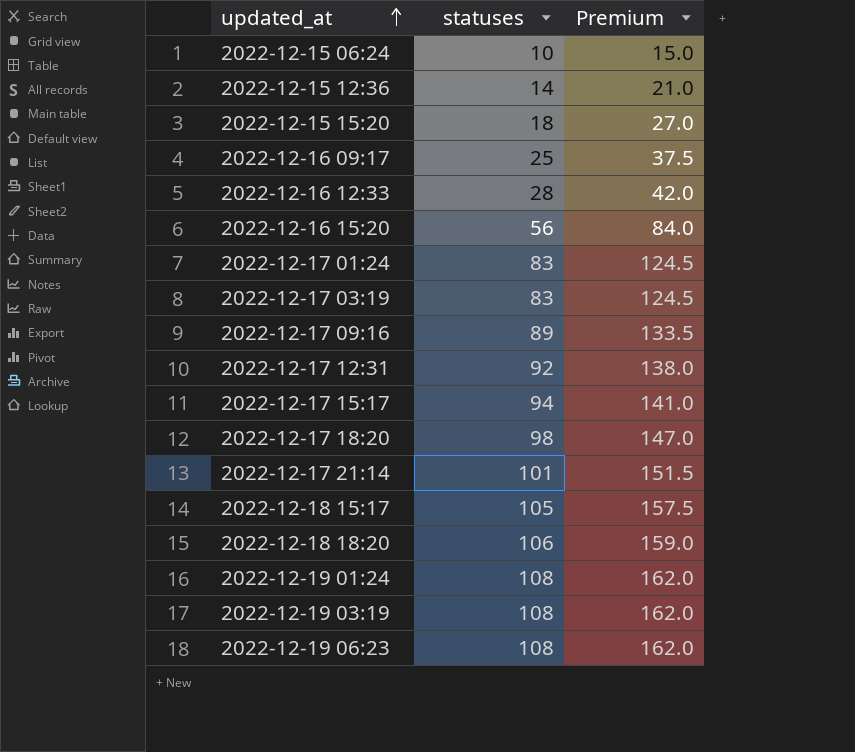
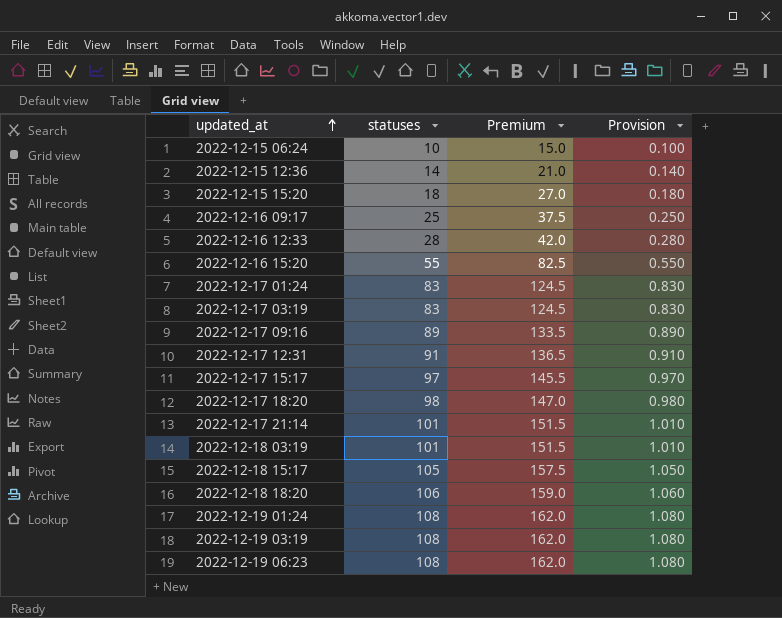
column Provision | formula: none -> [statuses] * 0.01
2022-12-16 15:20 | statuses: 56 -> 55
2022-12-16 15:20 | Premium: 84.0 -> 82.5
2022-12-17 12:31 | statuses: 92 -> 91
2022-12-17 12:31 | Premium: 138.0 -> 136.5
2022-12-17 15:17 | statuses: 94 -> 97
2022-12-17 15:17 | Premium: 141.0 -> 145.5
row 2022-12-18 03:19: none -> 101 | 151.5 | 1.010

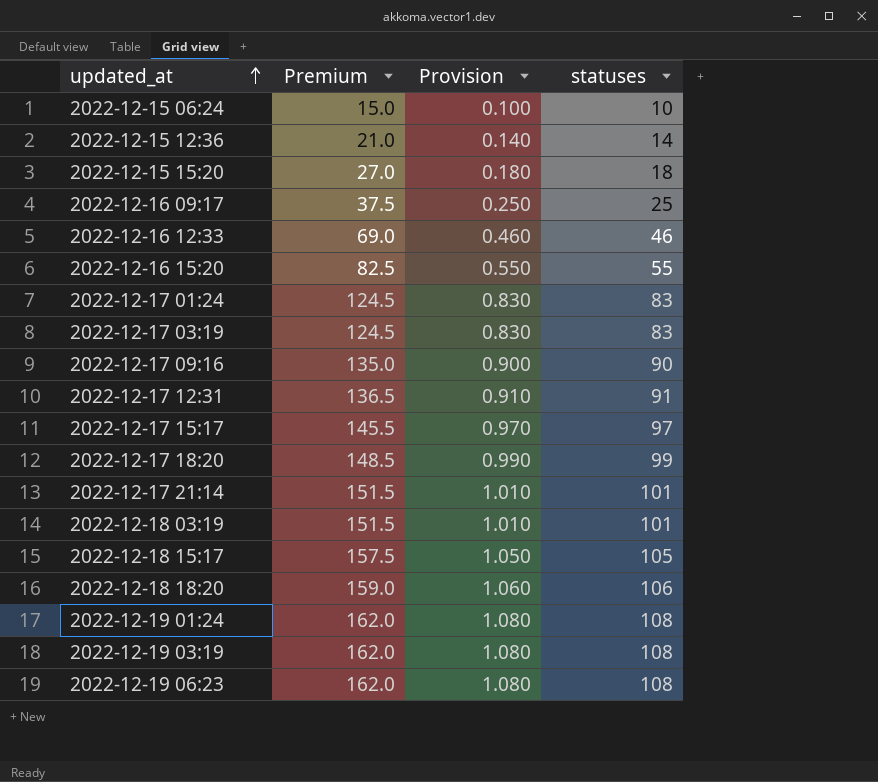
column statuses | position: 2 -> 4
2022-12-16 12:33 | Premium: 42.0 -> 69.0
2022-12-16 12:33 | Provision: 0.280 -> 0.460
2022-12-16 12:33 | statuses: 28 -> 46
2022-12-17 09:16 | Premium: 133.5 -> 135.0
2022-12-17 09:16 | Provision: 0.890 -> 0.900
2022-12-17 09:16 | statuses: 89 -> 90
2022-12-17 18:20 | Premium: 147.0 -> 148.5
2022-12-17 18:20 | Provision: 0.980 -> 0.990
2022-12-17 18:20 | statuses: 98 -> 99

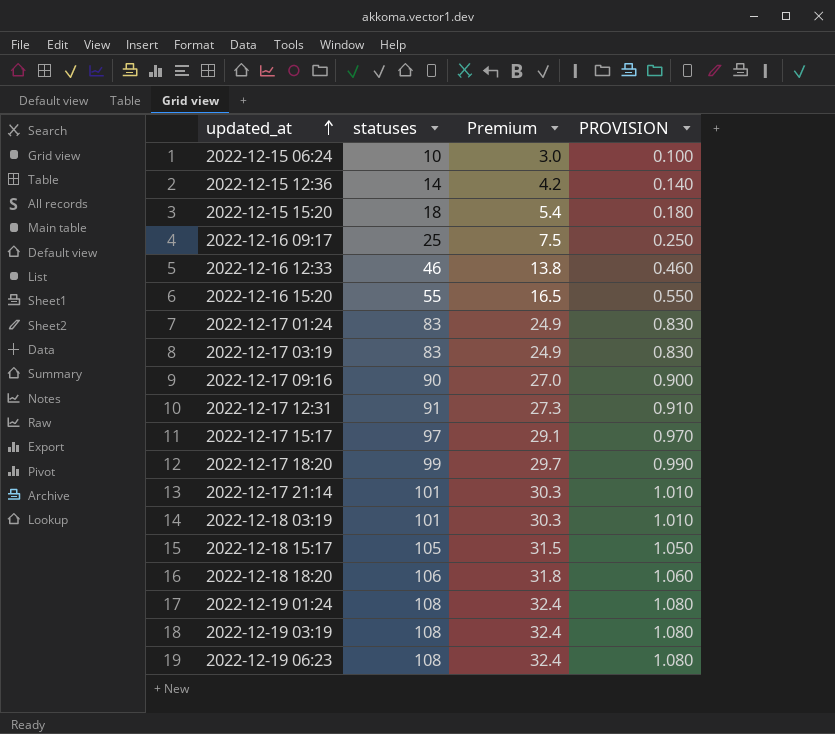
column statuses | position: 4 -> 2
column Premium | formula: [statuses] * 1.5 -> [statuses] * 0.3
column name: Provision -> PROVISION

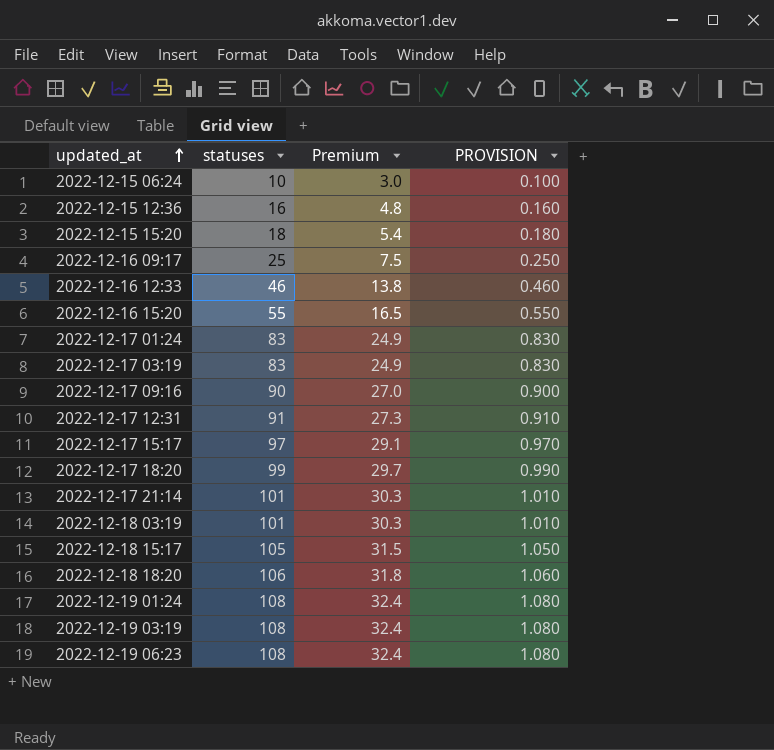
2022-12-15 12:36 | statuses: 14 -> 16
2022-12-15 12:36 | Premium: 4.2 -> 4.8
2022-12-15 12:36 | PROVISION: 0.140 -> 0.160

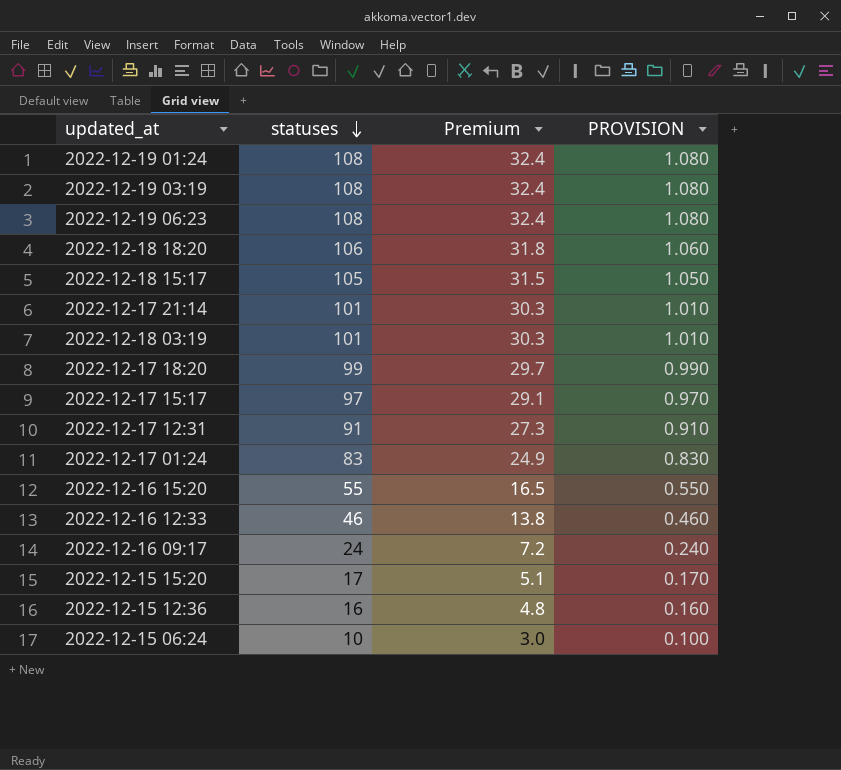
row order: updated_at ascending -> statuses descending
row 2022-12-17 03:19: 83 | 24.9 | 0.830 -> none
row 2022-12-17 09:16: 90 | 27.0 | 0.900 -> none
2022-12-16 09:17 | statuses: 25 -> 24
2022-12-16 09:17 | Premium: 7.5 -> 7.2
2022-12-16 09:17 | PROVISION: 0.250 -> 0.240
2022-12-15 15:20 | statuses: 18 -> 17
2022-12-15 15:20 | Premium: 5.4 -> 5.1
2022-12-15 15:20 | PROVISION: 0.180 -> 0.170

